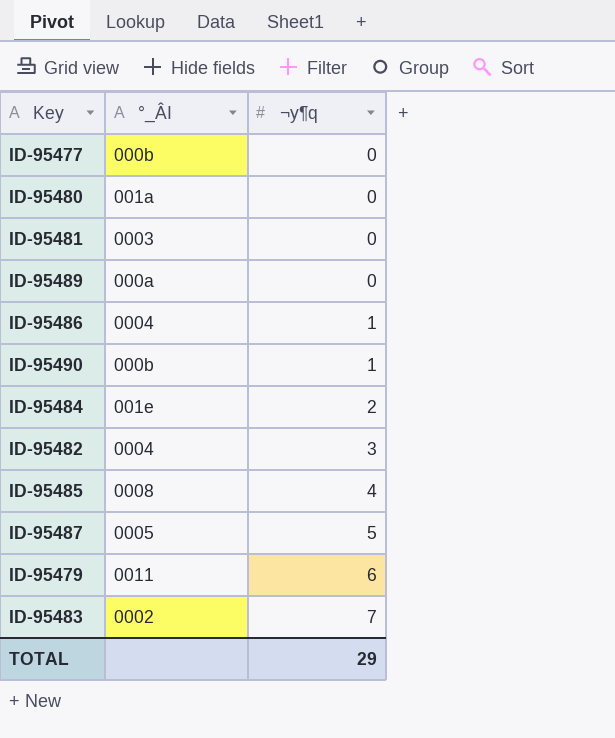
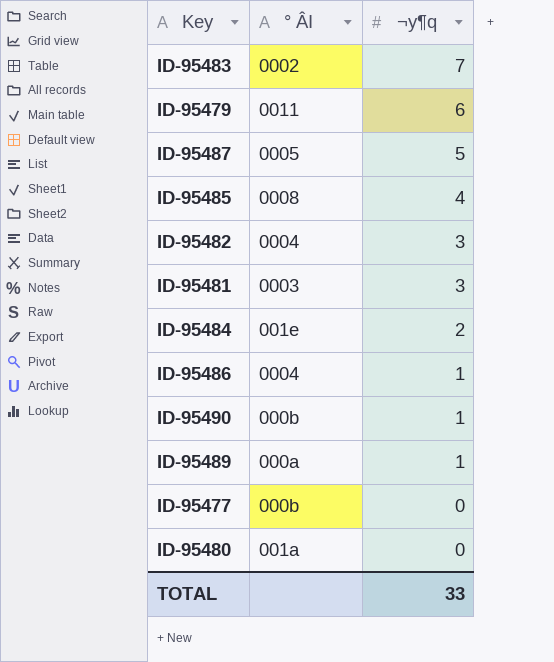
row order: ¬y¶q ascending -> ¬y¶q descending
column name: °_ÂI -> ° ÂI
ID-95481 | ¬y¶q: 0 -> 3
ID-95489 | ¬y¶q: 0 -> 1
TOTAL | ¬y¶q: 29 -> 33

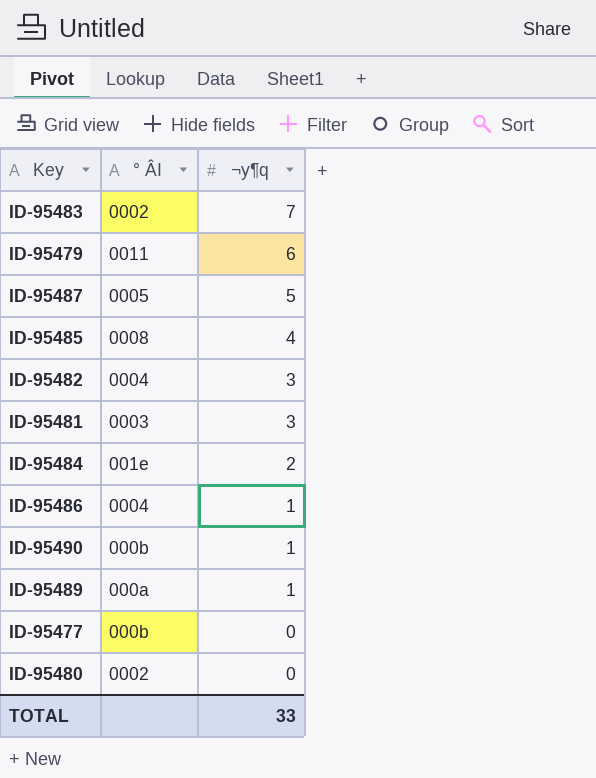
ID-95480 | ° ÂI: 001a -> 0002

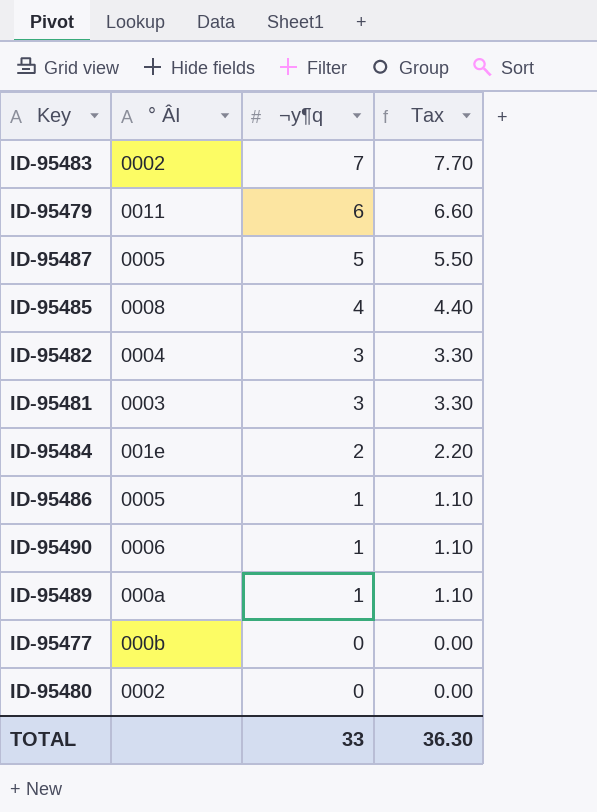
column Tax | formula: none -> [¬y¶q] * 1.1
ID-95486 | ° ÂI: 0004 -> 0005
ID-95490 | ° ÂI: 000b -> 0006

